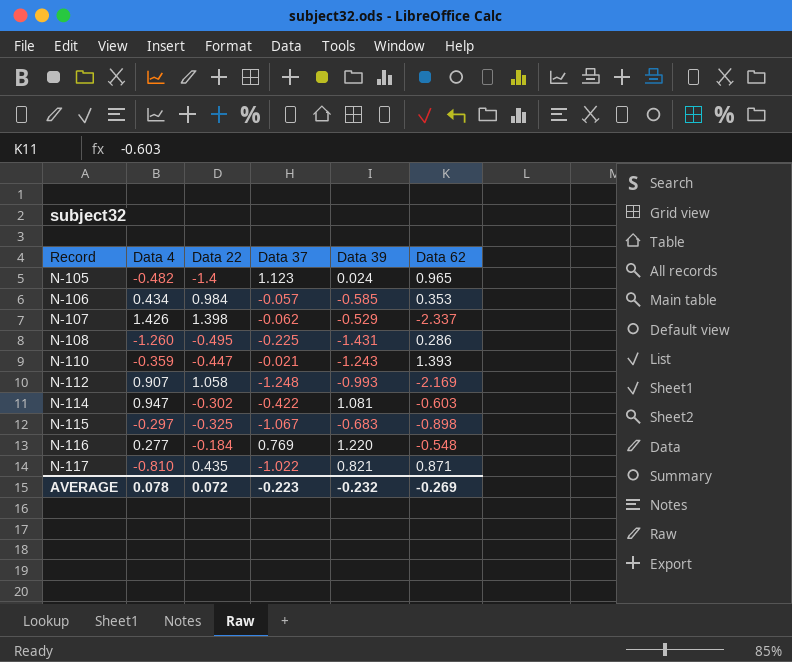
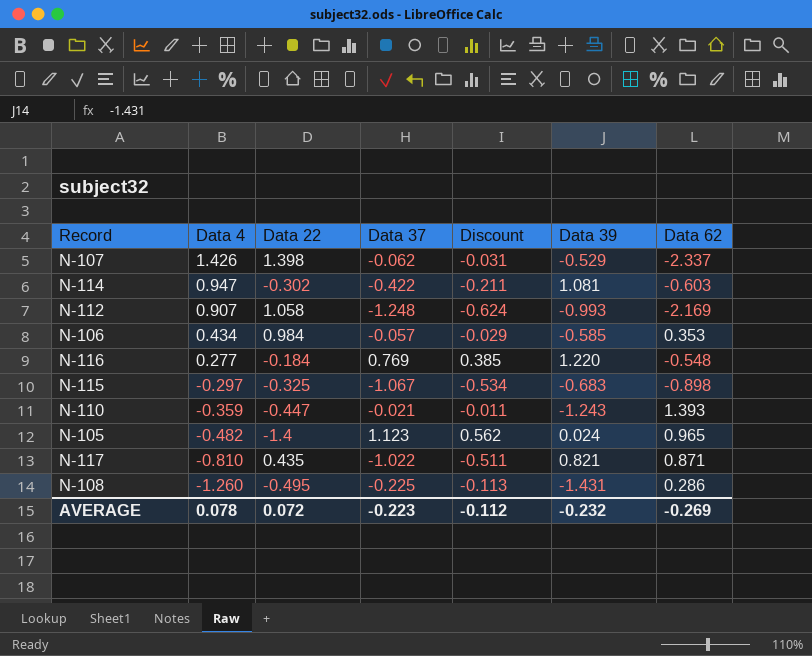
row order: Record ascending -> Data 4 descending
column Discount | formula: none -> [Data 37] * 0.5

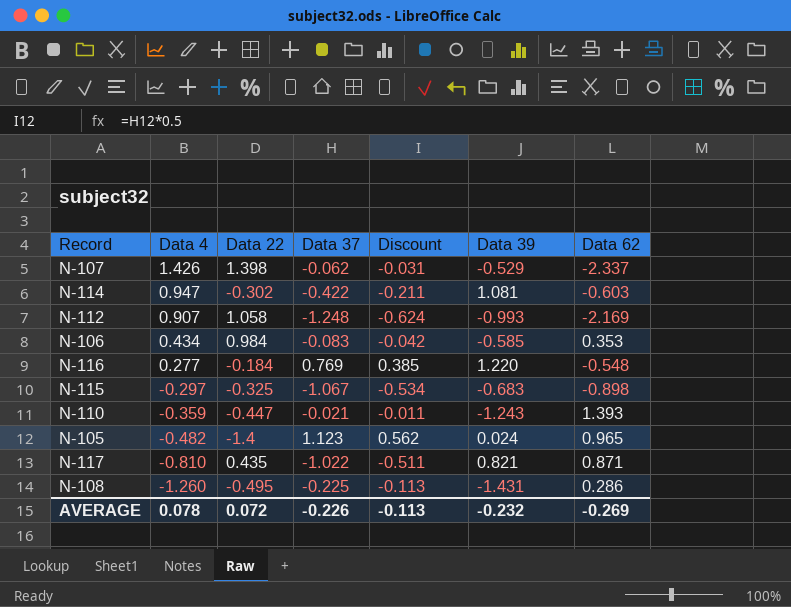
N-106 | Data 37: -0.057 -> -0.083
N-106 | Discount: -0.029 -> -0.042
AVERAGE | Data 37: -0.223 -> -0.226
AVERAGE | Discount: -0.112 -> -0.113

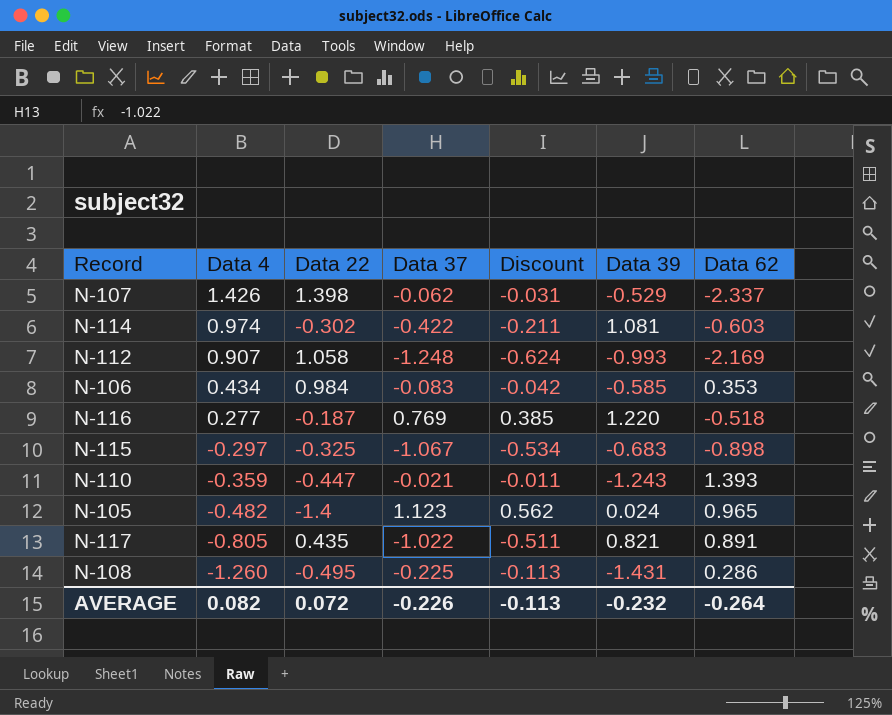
N-114 | Data 4: 0.947 -> 0.974
N-116 | Data 22: -0.184 -> -0.187
N-116 | Data 62: -0.548 -> -0.518
N-117 | Data 4: -0.810 -> -0.805
N-117 | Data 62: 0.871 -> 0.891
AVERAGE | Data 4: 0.078 -> 0.082
AVERAGE | Data 62: -0.269 -> -0.264

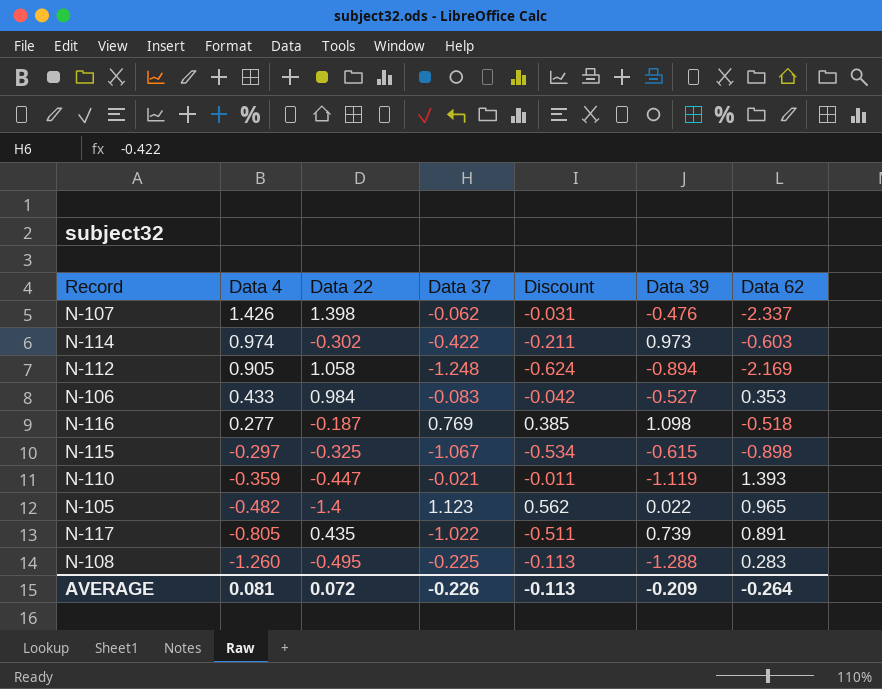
N-107 | Data 39: -0.529 -> -0.476
N-114 | Data 39: 1.081 -> 0.973
N-112 | Data 4: 0.907 -> 0.905
N-112 | Data 39: -0.993 -> -0.894
N-106 | Data 4: 0.434 -> 0.433
N-106 | Data 39: -0.585 -> -0.527
N-116 | Data 39: 1.220 -> 1.098
N-115 | Data 39: -0.683 -> -0.615
N-110 | Data 39: -1.243 -> -1.119
N-105 | Data 39: 0.024 -> 0.022
N-117 | Data 39: 0.821 -> 0.739
N-108 | Data 39: -1.431 -> -1.288
N-108 | Data 62: 0.286 -> 0.283
AVERAGE | Data 4: 0.082 -> 0.081
AVERAGE | Data 39: -0.232 -> -0.209

